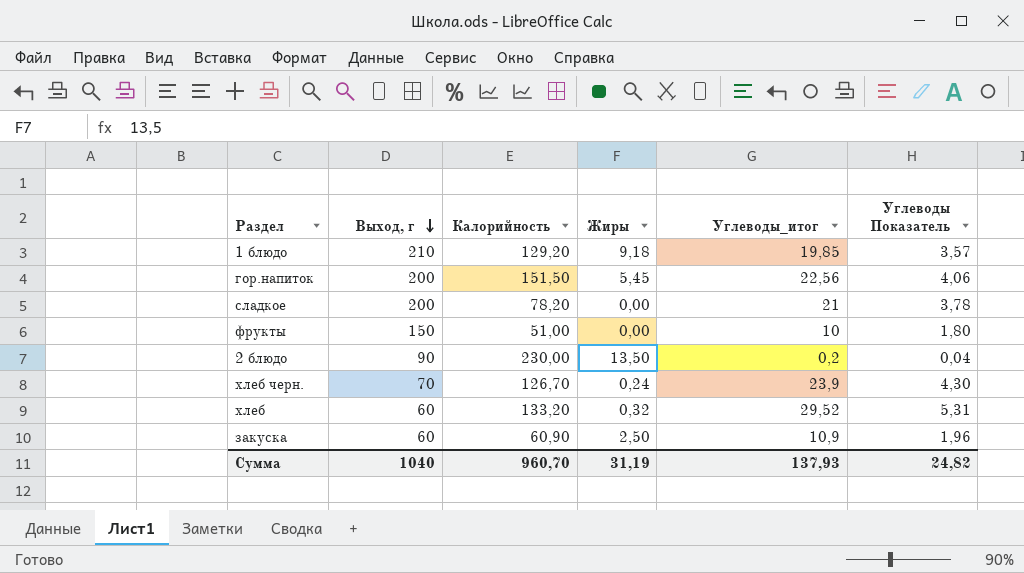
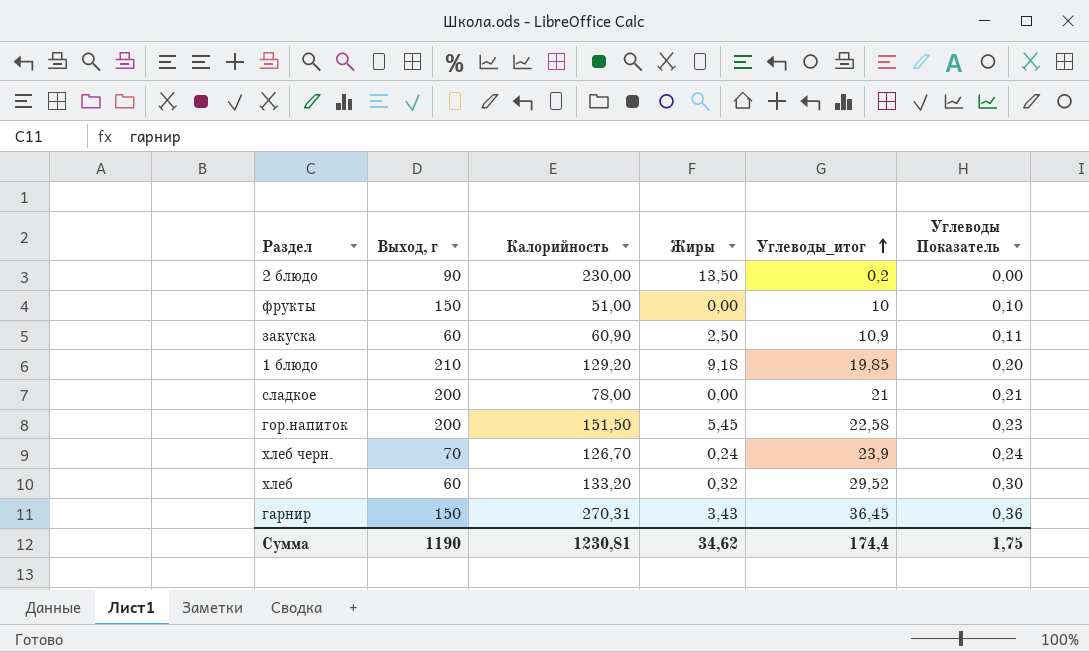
row order: Выход, г descending -> Углеводы_итог ascending
column Углеводы Показатель | formula: [Углеводы_итог] * 0,18 -> [Углеводы_итог] * 0,01
сладкое | Калорийность: 78,20 -> 78,00
гор.напиток | Углеводы_итог: 22,56 -> 22,58
row гарнир: none -> 150 | 270,31 | 3,43 | 36,45 | 0,36
Сумма | Выход, г: 1040 -> 1190
Сумма | Калорийность: 960,70 -> 1230,81
Сумма | Жиры: 31,19 -> 34,62
Сумма | Углеводы_итог: 137,93 -> 174,4
Сумма | Углеводы Показатель: 24,82 -> 1,75

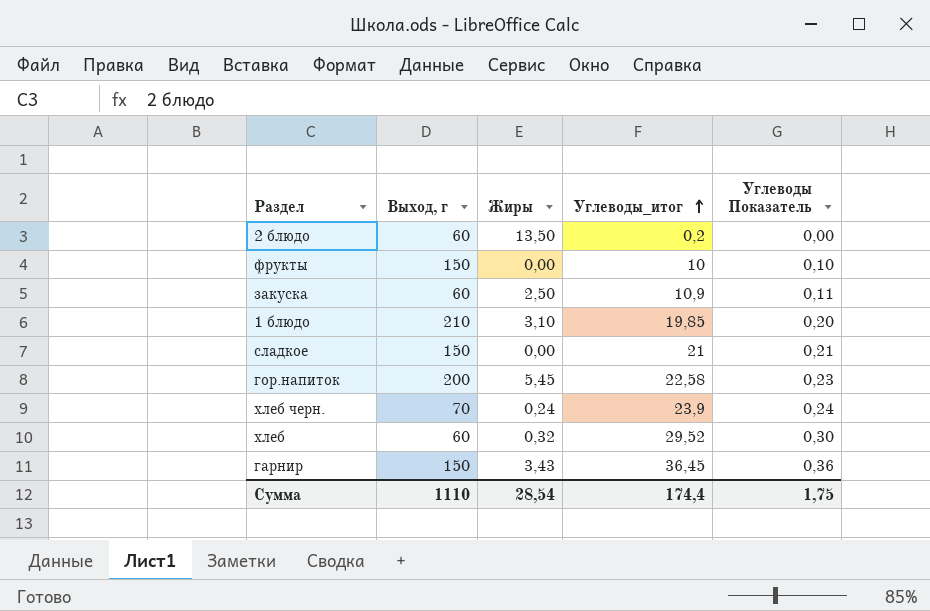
column Калорийность | position: 3 -> none
2 блюдо | Выход, г: 90 -> 60
1 блюдо | Жиры: 9,18 -> 3,10
сладкое | Выход, г: 200 -> 150
Сумма | Выход, г: 1190 -> 1110
Сумма | Жиры: 34,62 -> 28,54

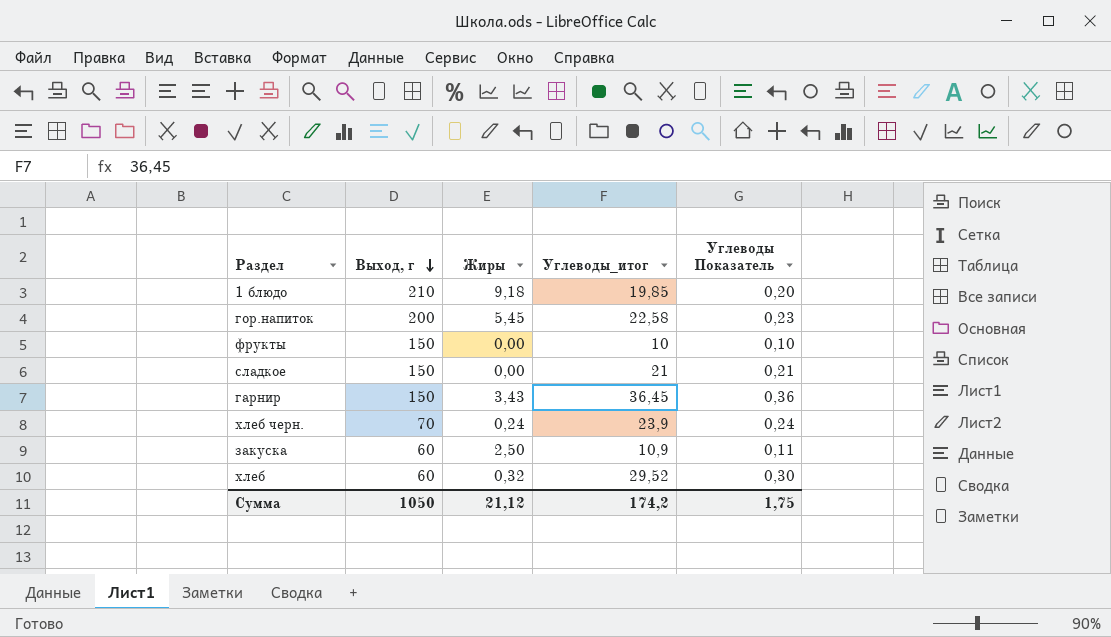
row order: Углеводы_итог ascending -> Выход, г descending
row 2 блюдо: 60 | 13,50 | 0,2 | 0,00 -> none
1 блюдо | Жиры: 3,10 -> 9,18
Сумма | Выход, г: 1110 -> 1050
Сумма | Жиры: 28,54 -> 21,12
Сумма | Углеводы_итог: 174,4 -> 174,2

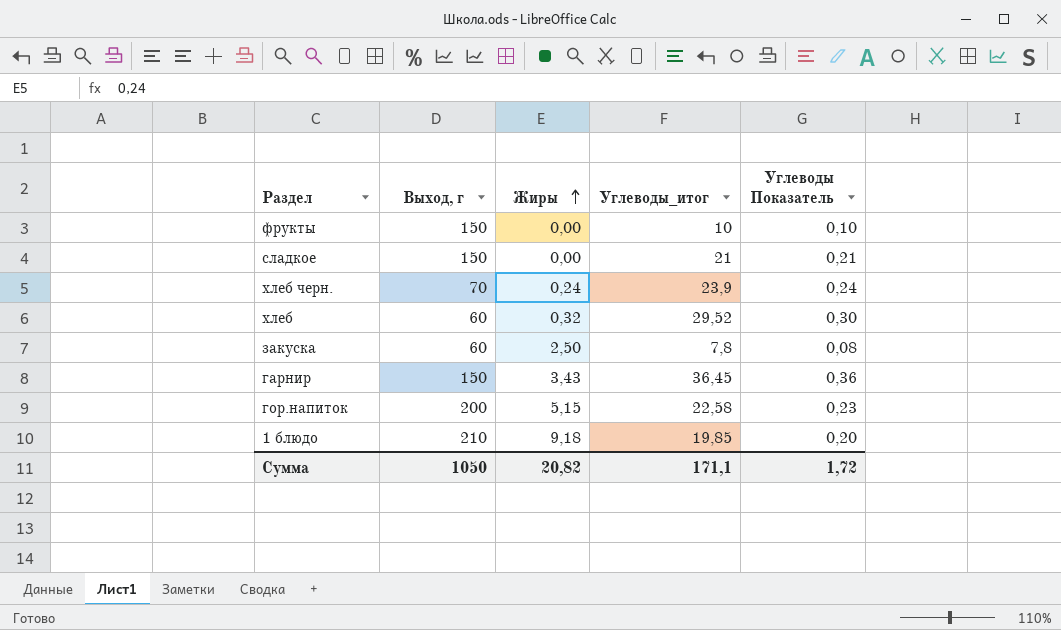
row order: Выход, г descending -> Жиры ascending
закуска | Углеводы_итог: 10,9 -> 7,8
закуска | Углеводы Показатель: 0,11 -> 0,08
гор.напиток | Жиры: 5,45 -> 5,15
Сумма | Жиры: 21,12 -> 20,82
Сумма | Углеводы_итог: 174,2 -> 171,1
Сумма | Углеводы Показатель: 1,75 -> 1,72

